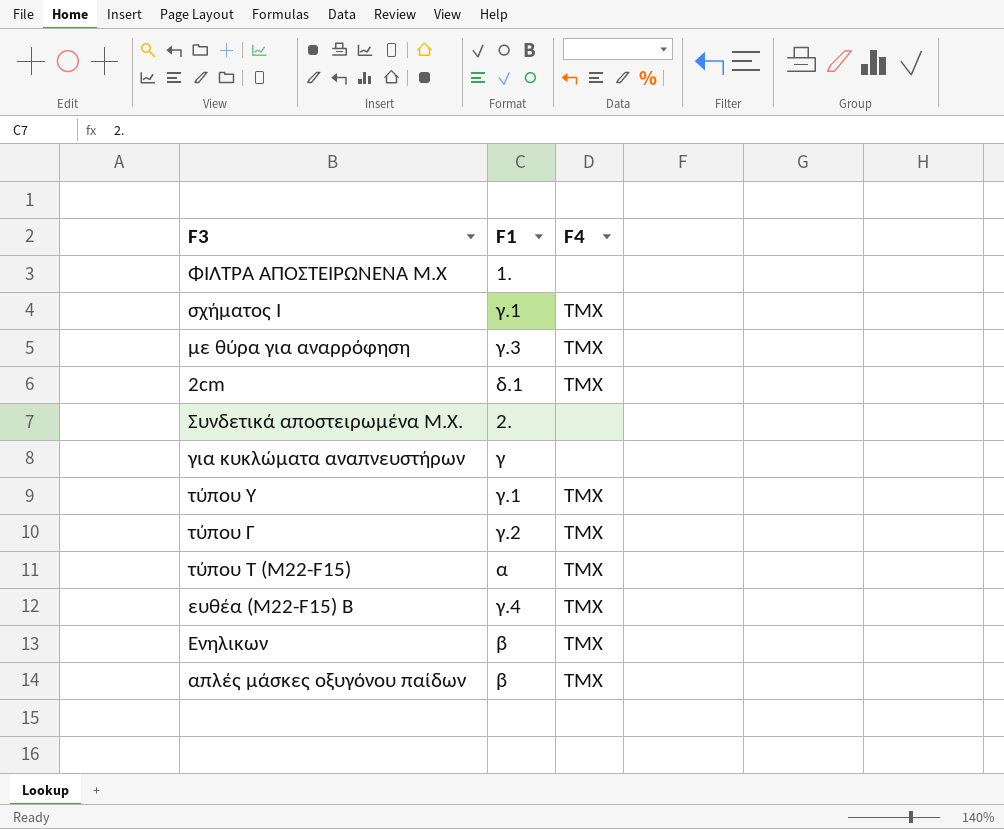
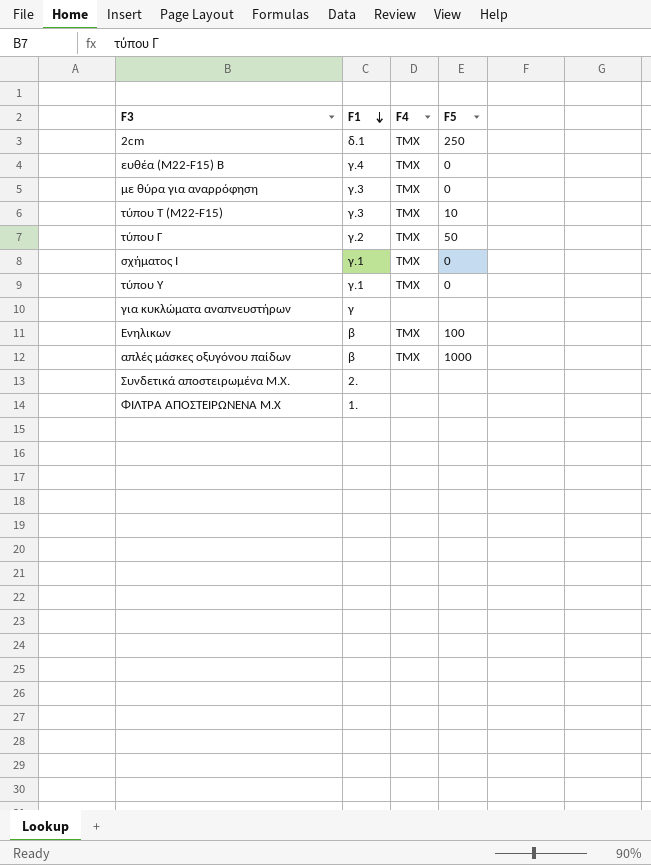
row order: none -> F1 descending
column F5 | position: none -> 4
τύπου Τ (Μ22-F15) | F1: α -> γ.3

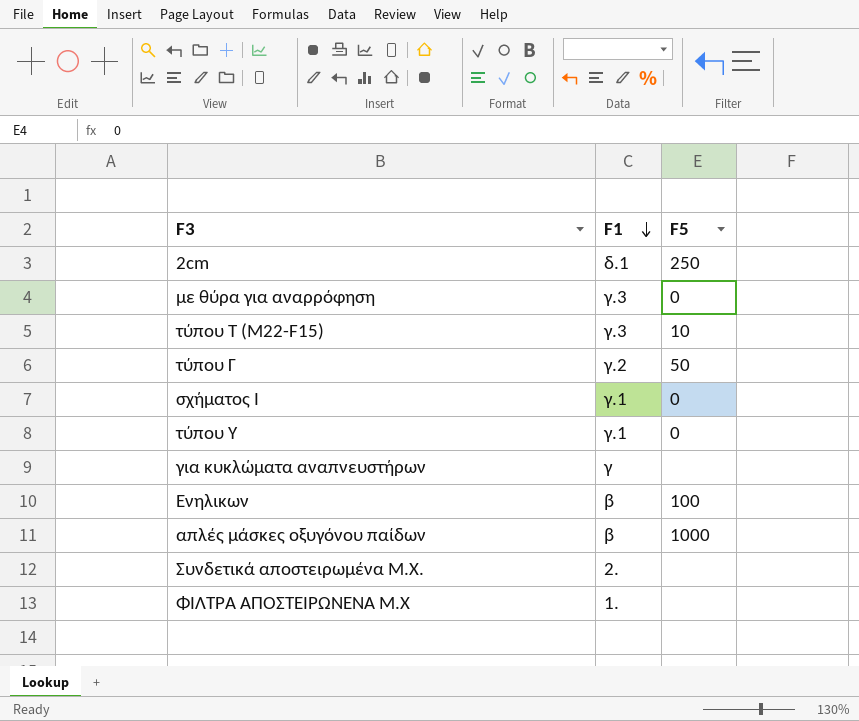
column F4 | position: 3 -> none
row ευθέα (Μ22-F15) B: γ.4 | ΤΜΧ | 0 -> none

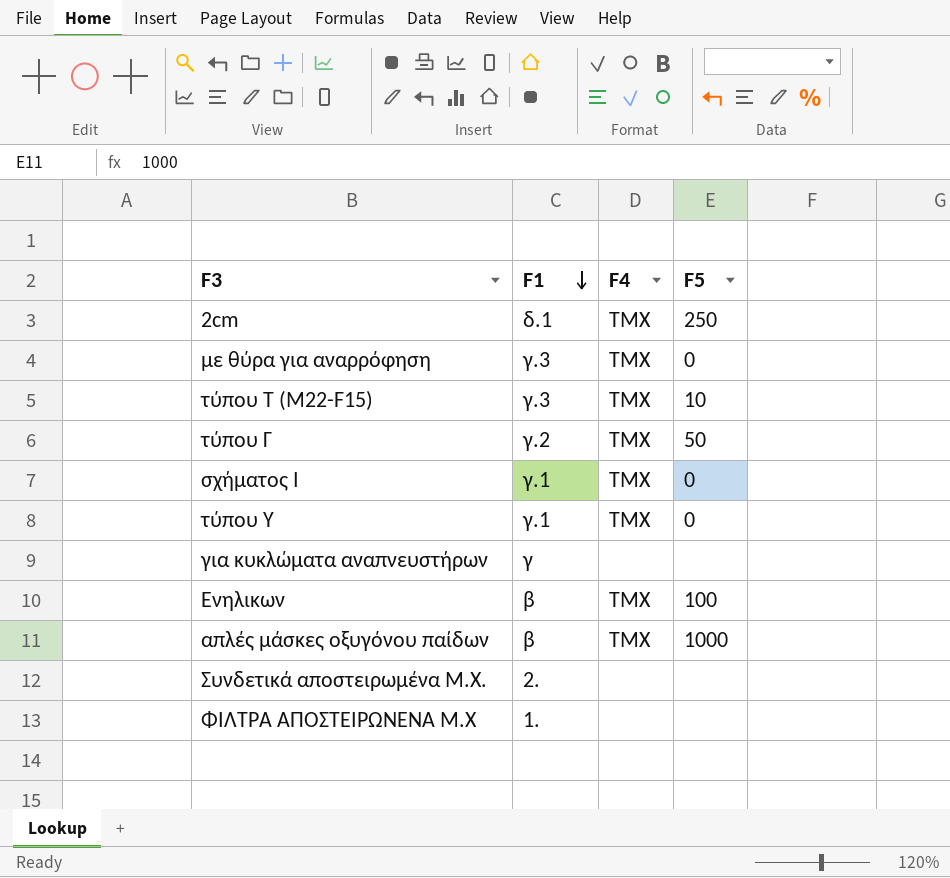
column F4 | position: none -> 3

